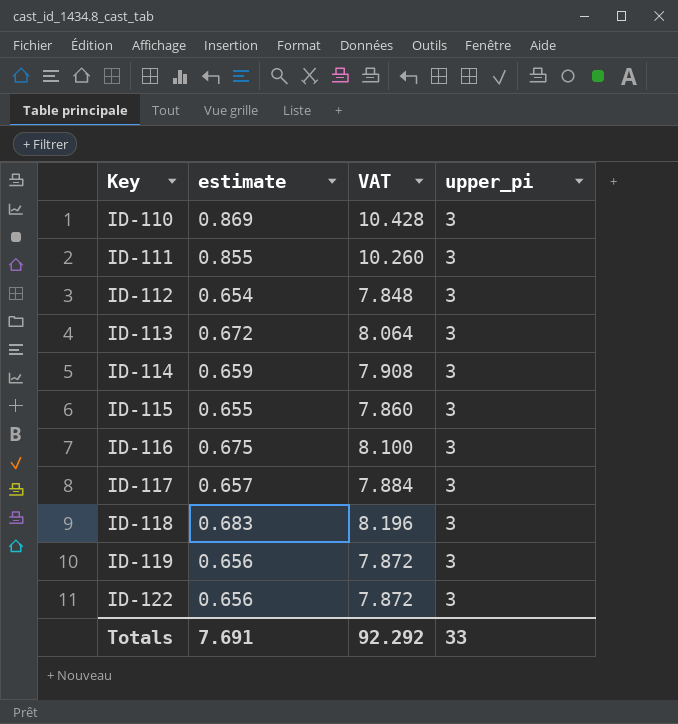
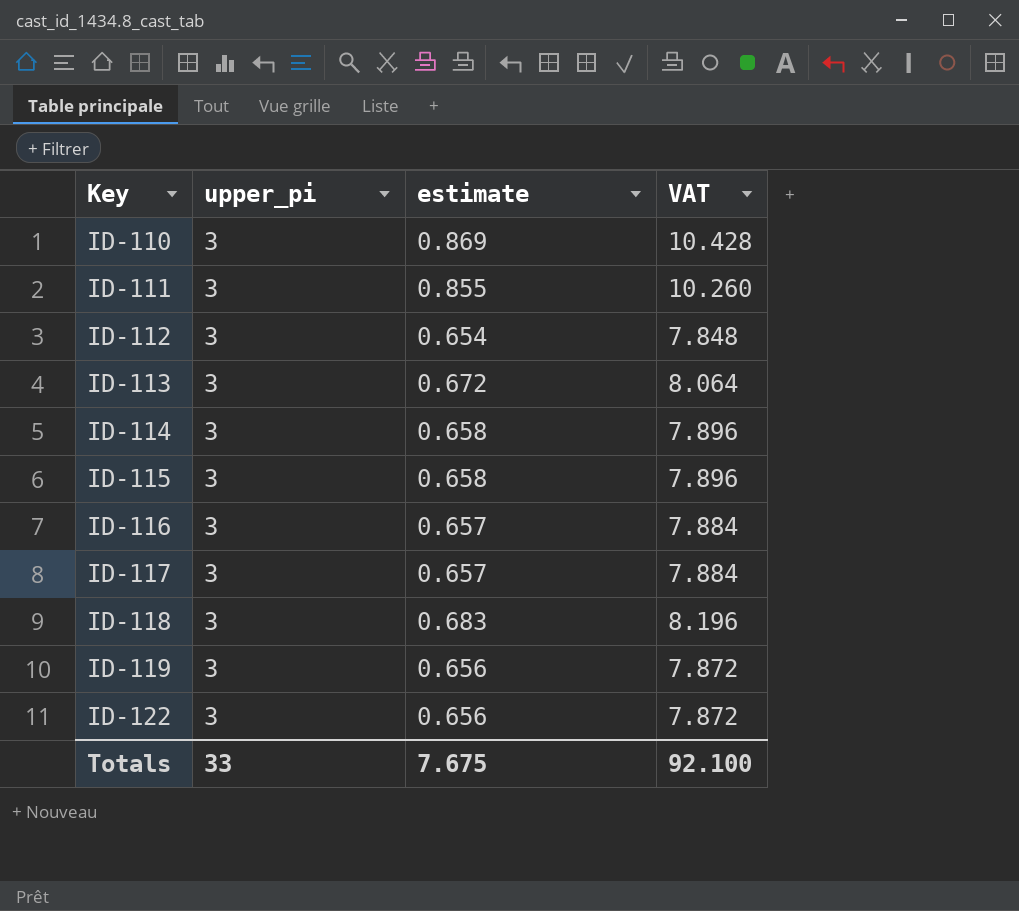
column upper_pi | position: 4 -> 2
ID-114 | estimate: 0.659 -> 0.658
ID-114 | VAT: 7.908 -> 7.896
ID-115 | estimate: 0.655 -> 0.658
ID-115 | VAT: 7.860 -> 7.896
ID-116 | estimate: 0.675 -> 0.657
ID-116 | VAT: 8.100 -> 7.884
Totals | estimate: 7.691 -> 7.675
Totals | VAT: 92.292 -> 92.100

